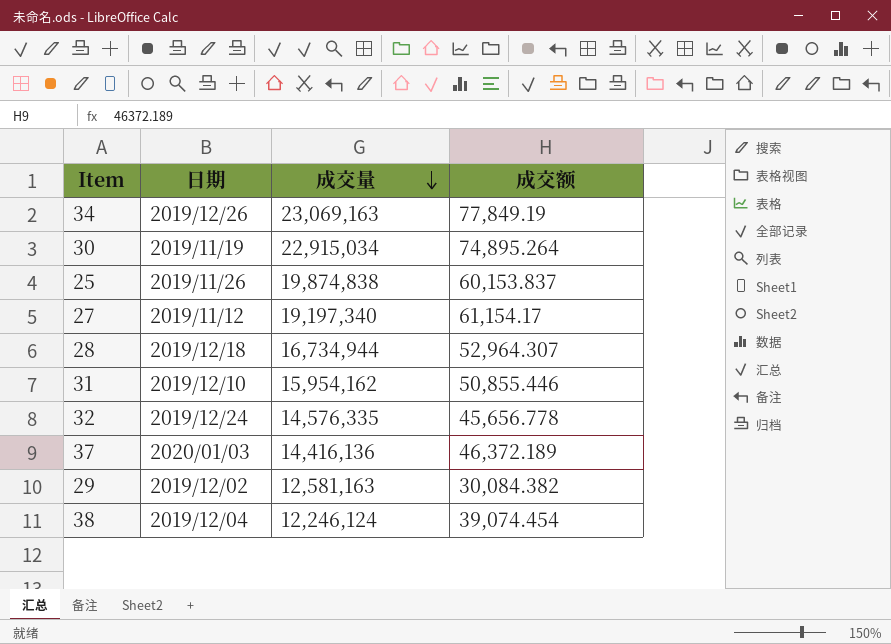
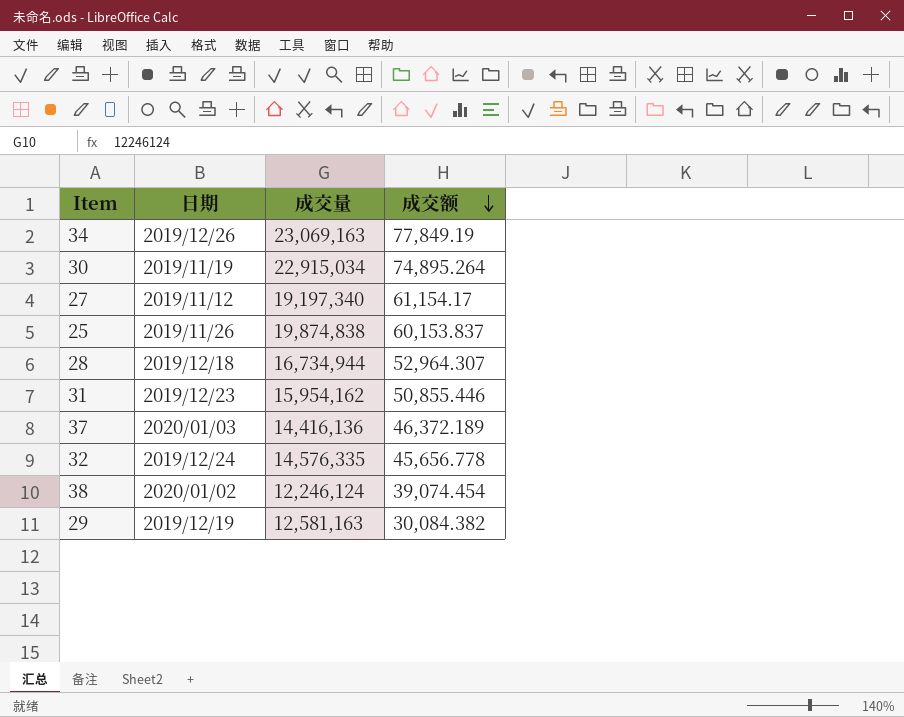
row order: 成交量 descending -> 成交额 descending
31 | 日期: 2019/12/10 -> 2019/12/23
38 | 日期: 2019/12/04 -> 2020/01/02
29 | 日期: 2019/12/02 -> 2019/12/19

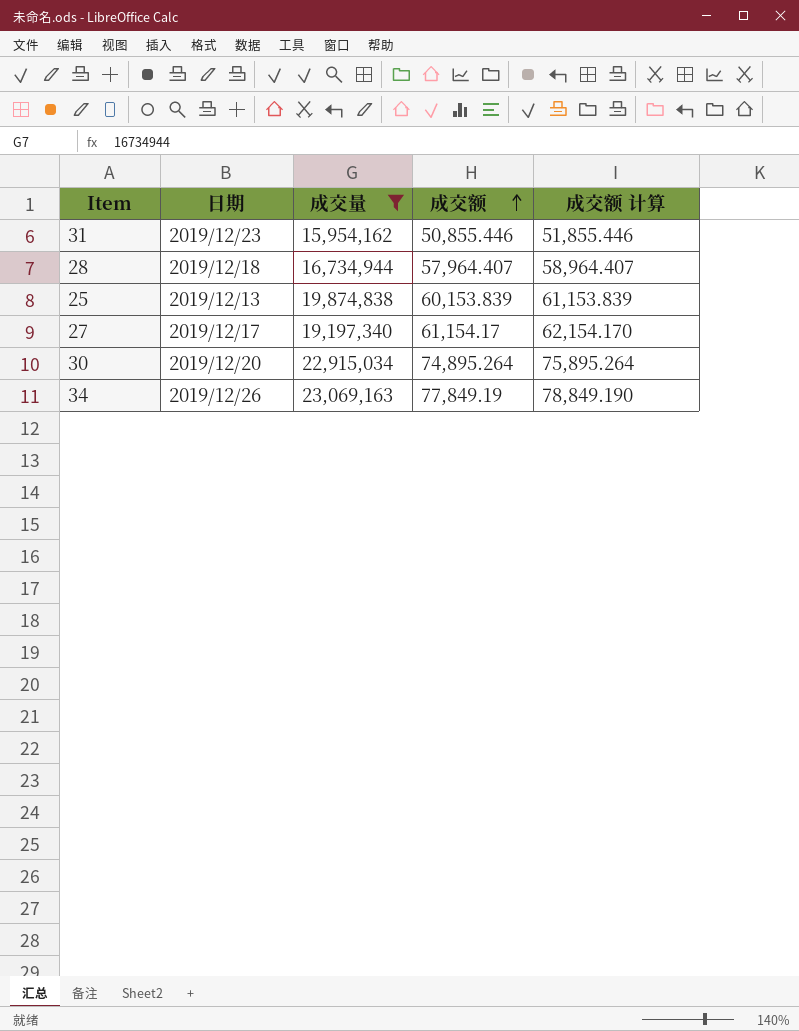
filter: none -> 成交量 >= 15,954,162
row order: 成交额 descending -> 成交额 ascending
column 成交额 计算 | formula: none -> [成交额] + 1000
28 | 成交额: 52,964.307 -> 57,964.407
25 | 日期: 2019/11/26 -> 2019/12/13
25 | 成交额: 60,153.837 -> 60,153.839
27 | 日期: 2019/11/12 -> 2019/12/17
30 | 日期: 2019/11/19 -> 2019/12/20

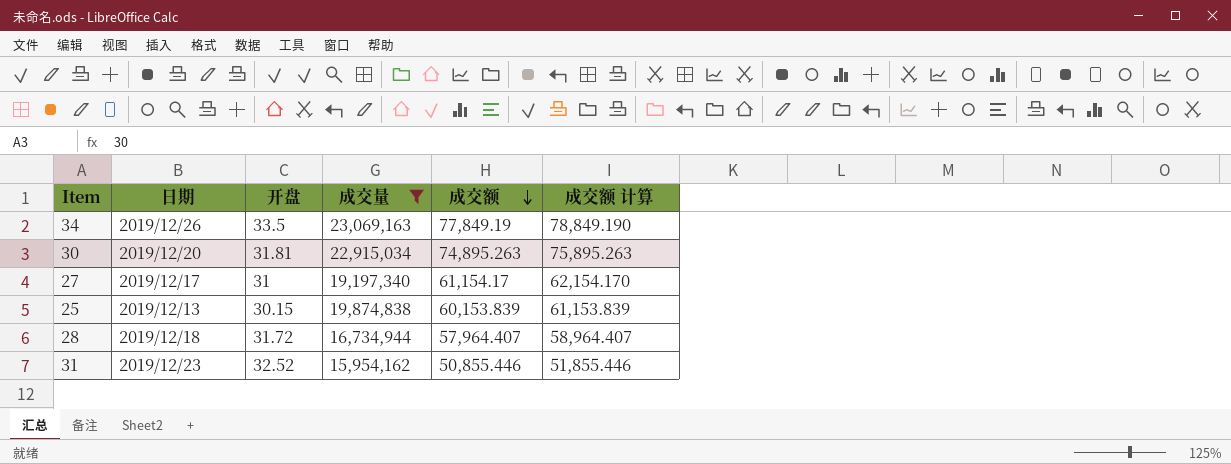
row order: 成交额 ascending -> 成交额 descending
column 开盘 | position: none -> 3
30 | 成交额: 74,895.264 -> 74,895.263
30 | 成交额 计算: 75,895.264 -> 75,895.263

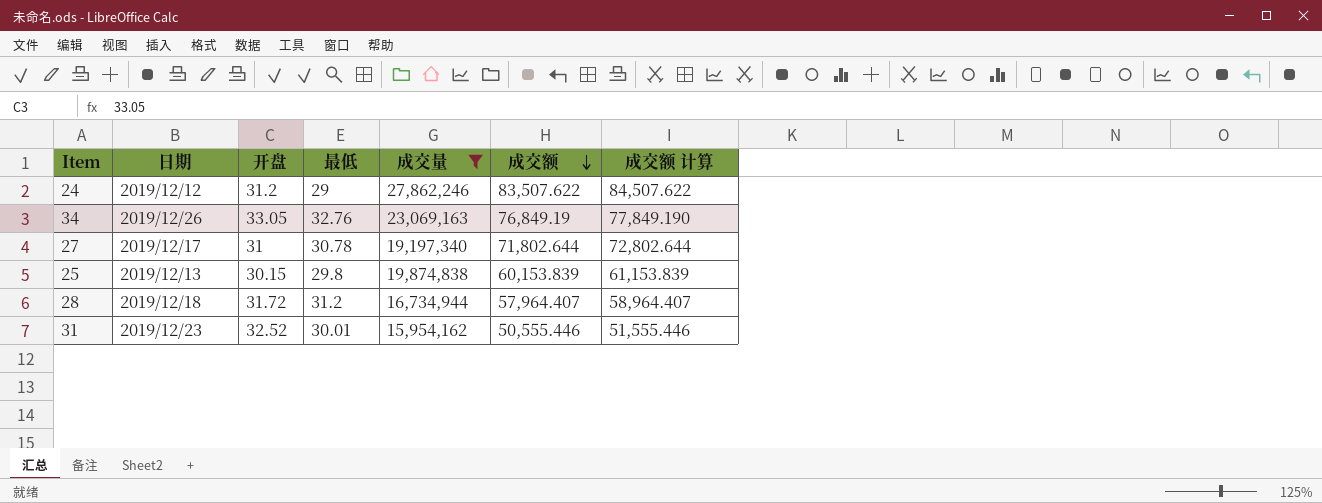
column 最低 | position: none -> 4
row 30: 2019/12/20 | 31.81 | 22,915,034 | 74,895.263 | 75,895.263 -> none
row 24: none -> 2019/12/12 | 31.2 | 29 | 27,862,246 | 83,507.622 | 84,507.622
34 | 开盘: 33.5 -> 33.05
34 | 成交额: 77,849.19 -> 76,849.19
34 | 成交额 计算: 78,849.190 -> 77,849.190
27 | 成交额: 61,154.17 -> 71,802.644
27 | 成交额 计算: 62,154.170 -> 72,802.644
31 | 成交额: 50,855.446 -> 50,555.446
31 | 成交额 计算: 51,855.446 -> 51,555.446

